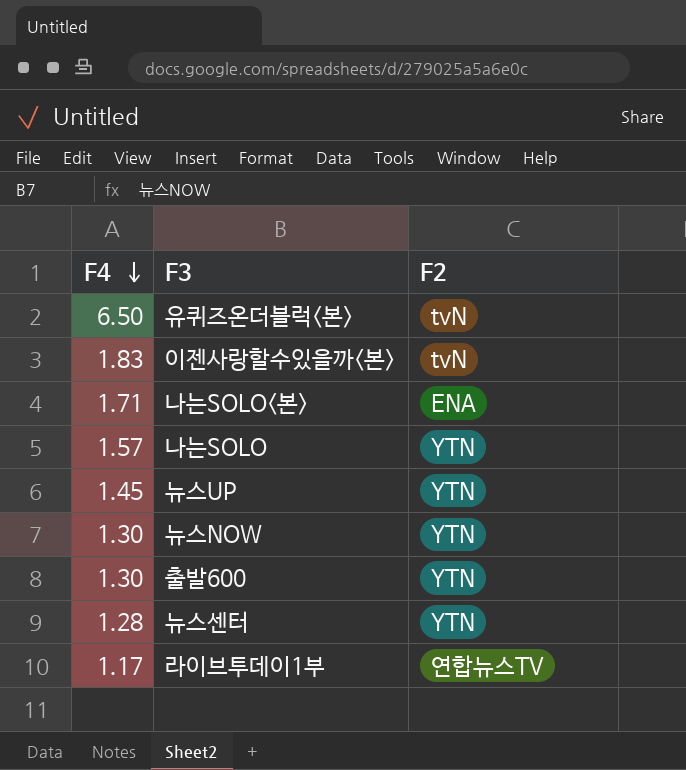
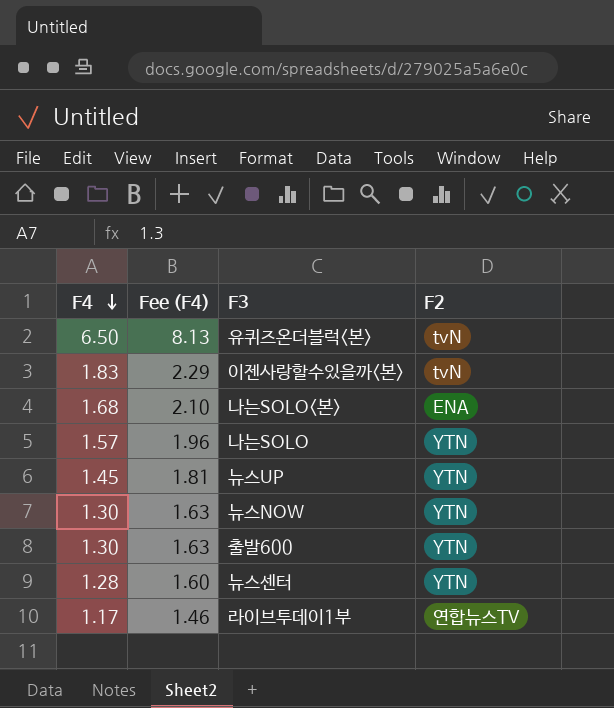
column Fee (F4) | formula: none -> [F4] * 1.25
나는SOLO<본> | F4: 1.71 -> 1.68

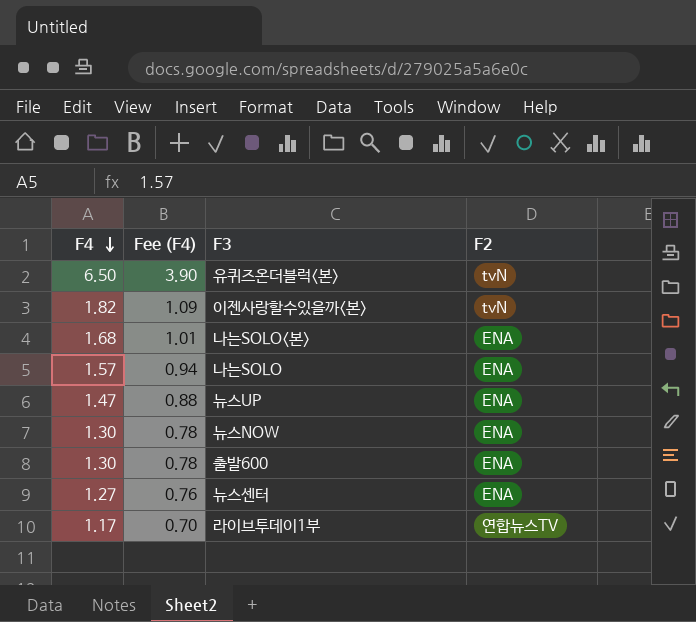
column Fee (F4) | formula: [F4] * 1.25 -> [F4] * 0.6
이젠사랑할수있을까<본> | F4: 1.83 -> 1.82
나는SOLO | F2: YTN -> ENA
뉴스UP | F4: 1.45 -> 1.47
뉴스UP | F2: YTN -> ENA
뉴스NOW | F2: YTN -> ENA
출발600 | F2: YTN -> ENA
뉴스센터 | F4: 1.28 -> 1.27
뉴스센터 | F2: YTN -> ENA

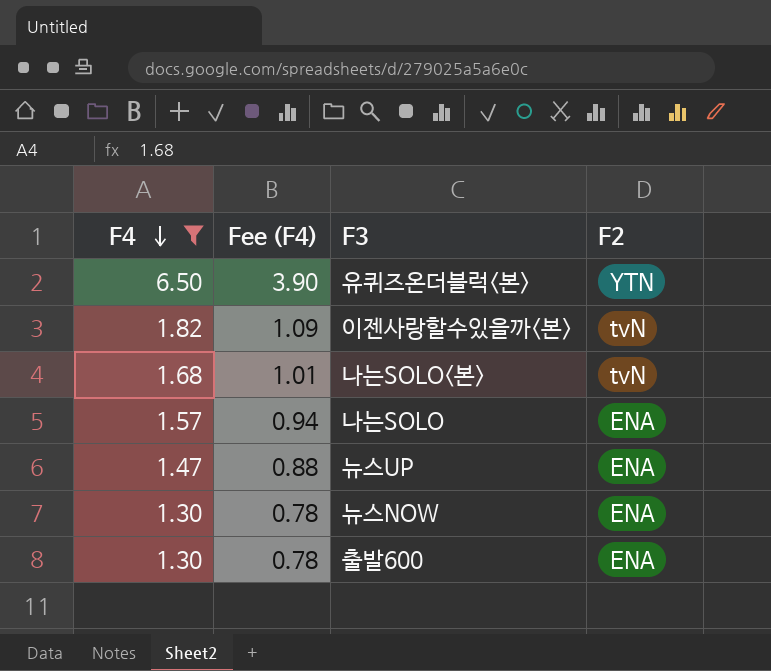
filter: none -> F4 >= 1.30
유퀴즈온더블럭<본> | F2: tvN -> YTN
나는SOLO<본> | F2: ENA -> tvN

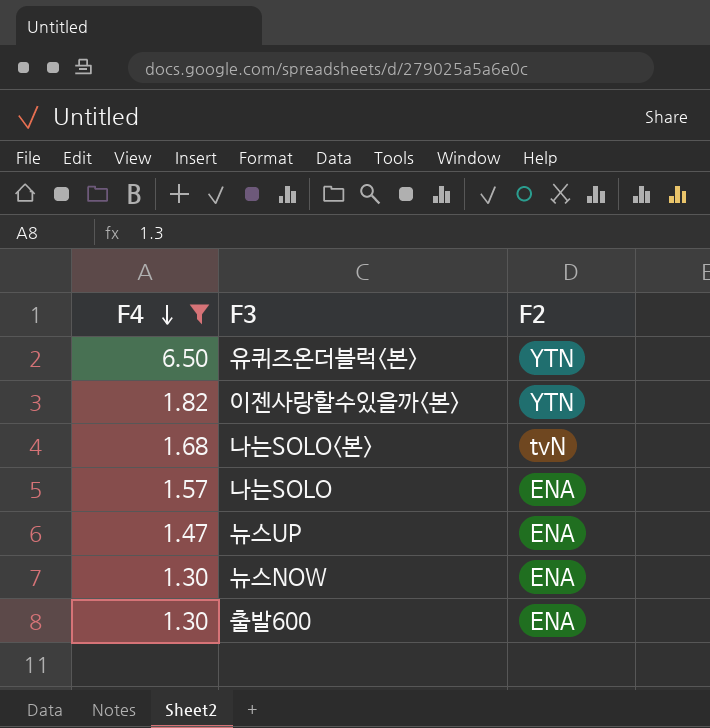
column Fee (F4) | formula: [F4] * 0.6 -> none
이젠사랑할수있을까<본> | F2: tvN -> YTN

